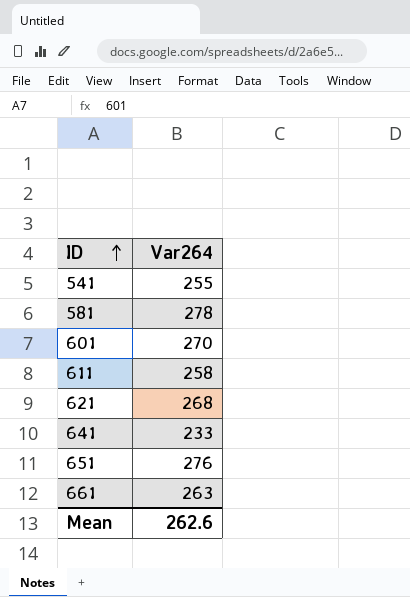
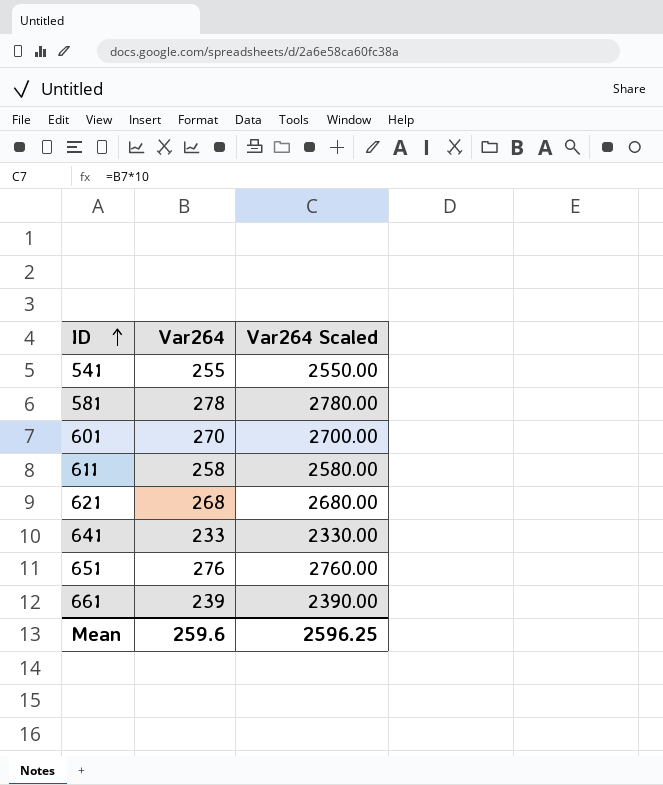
column Var264 Scaled | formula: none -> [Var264] * 10
661 | Var264: 263 -> 239
Mean | Var264: 262.6 -> 259.6

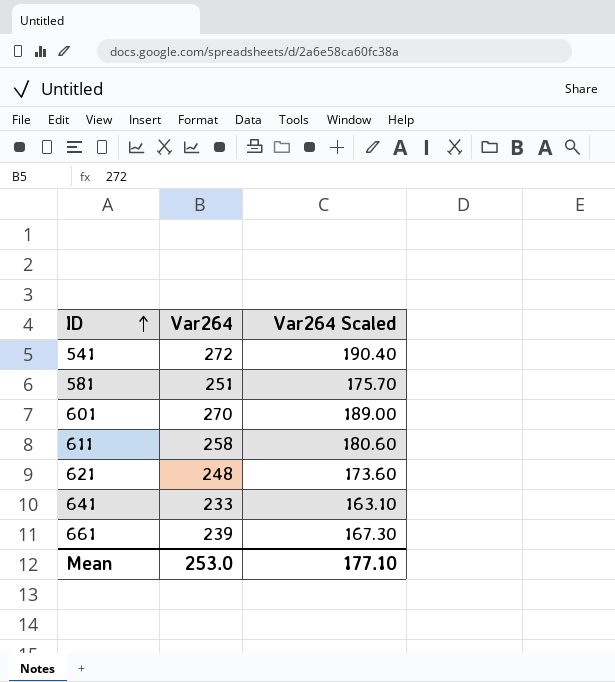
column Var264 Scaled | formula: [Var264] * 10 -> [Var264] * 0.7
row 651: 276 | 2760.00 -> none
541 | Var264: 255 -> 272
581 | Var264: 278 -> 251
621 | Var264: 268 -> 248
Mean | Var264: 259.6 -> 253.0
Mean | Var264 Scaled: 2596.25 -> 177.10

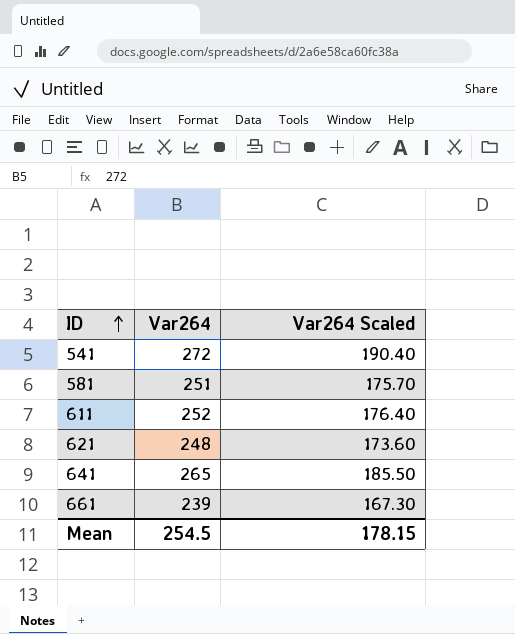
row 601: 270 | 189.00 -> none
611 | Var264: 258 -> 252
611 | Var264 Scaled: 180.60 -> 176.40
641 | Var264: 233 -> 265
641 | Var264 Scaled: 163.10 -> 185.50
Mean | Var264: 253.0 -> 254.5
Mean | Var264 Scaled: 177.10 -> 178.15

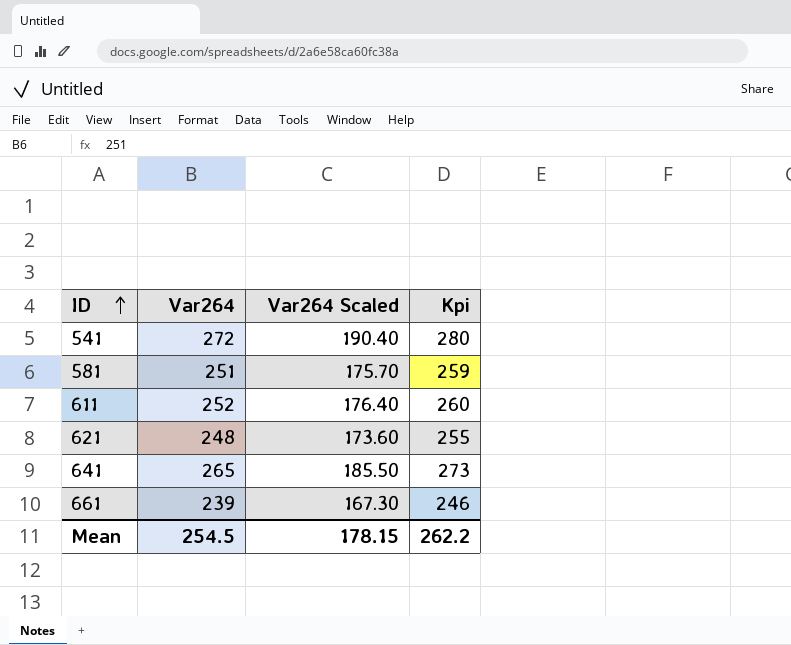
column Kpi | formula: none -> [Var264] * 1.03

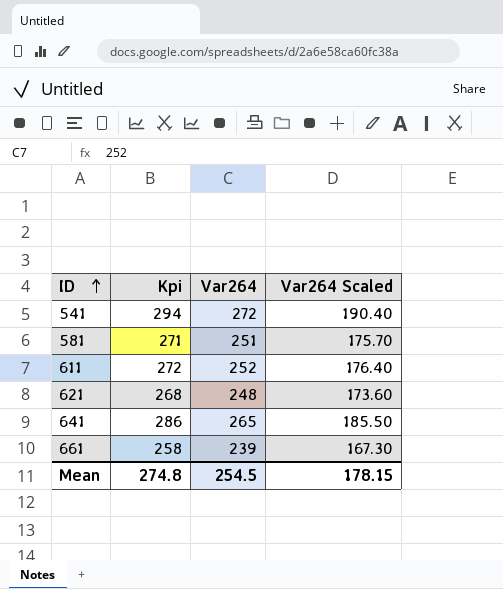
column Kpi | formula: [Var264] * 1.03 -> [Var264] * 1.08
column Kpi | position: 4 -> 2
Mean | Kpi: 262.2 -> 274.8

